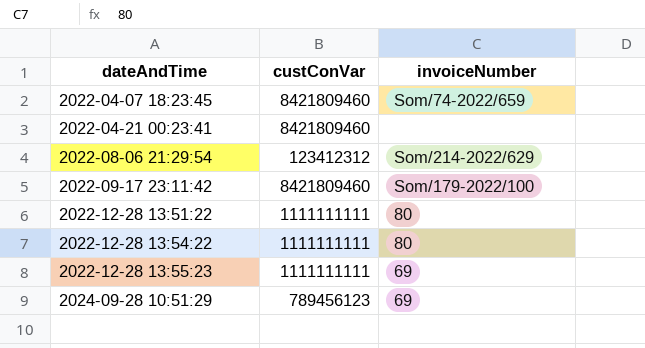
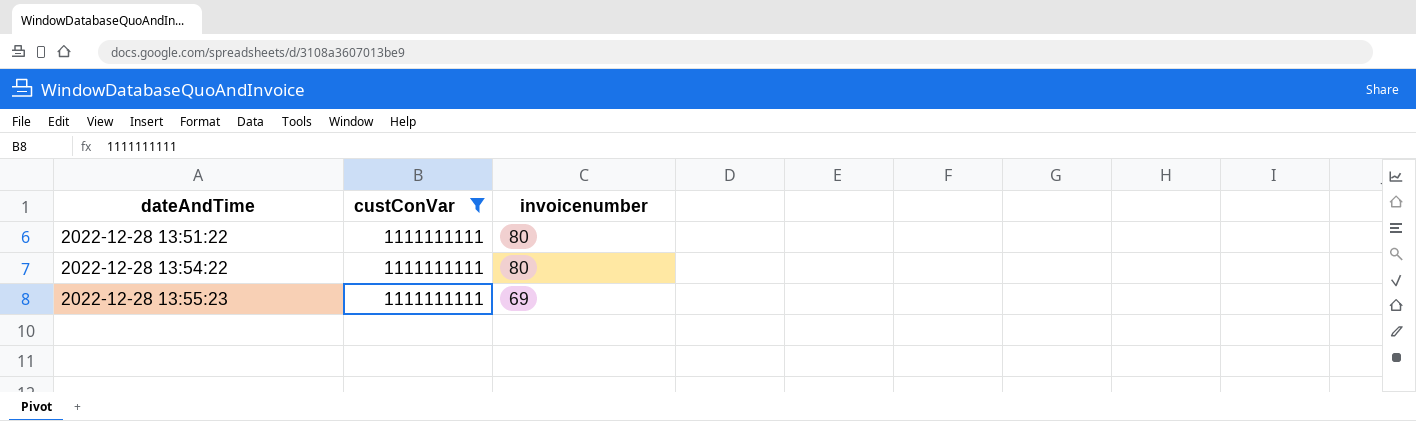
filter: none -> custConVar = 1111111111
column name: invoiceNumber -> invoicenumber

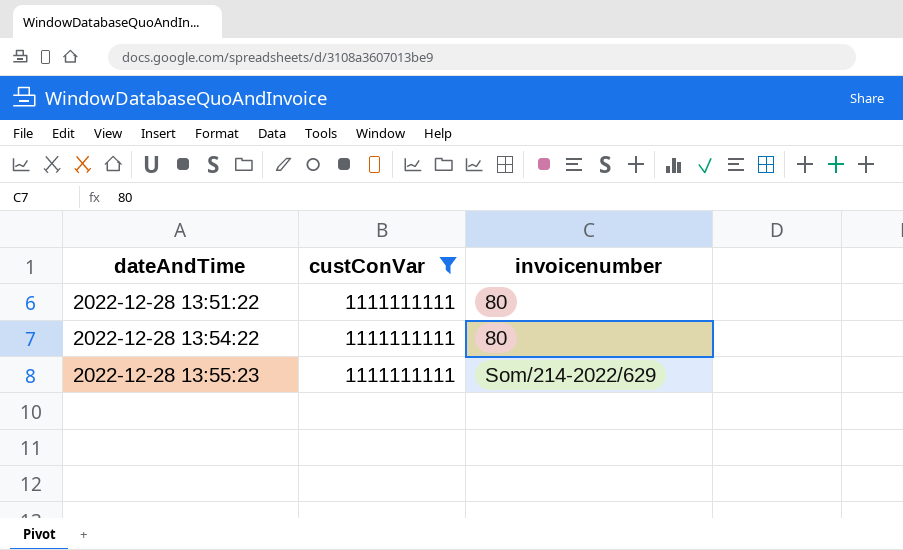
2022-12-28 13:55:23 | invoicenumber: 69 -> Som/214-2022/629

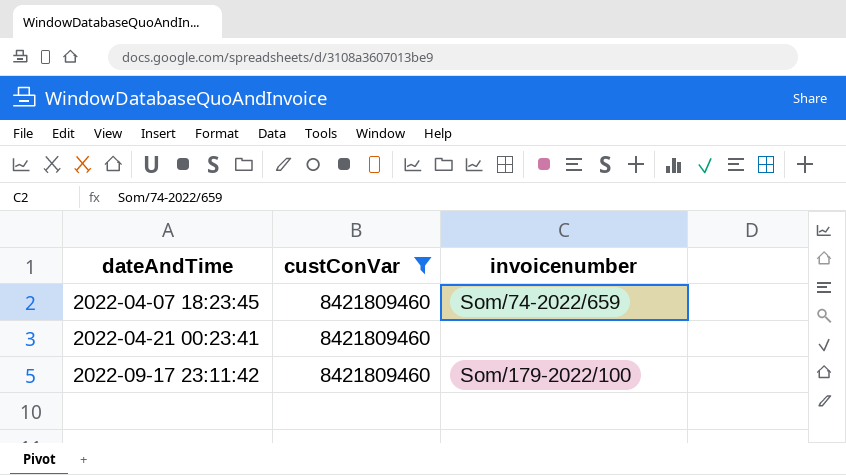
filter: custConVar = 1111111111 -> custConVar = 8421809460

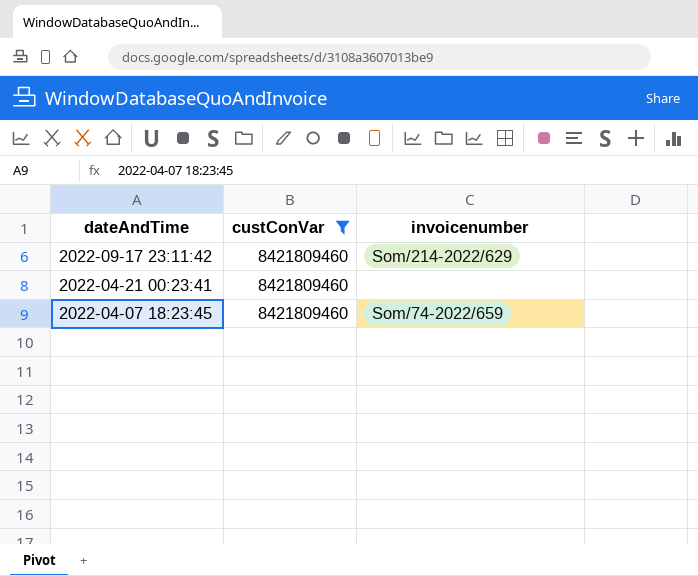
row order: dateAndTime ascending -> dateAndTime descending
2022-09-17 23:11:42 | invoicenumber: Som/179-2022/100 -> Som/214-2022/629

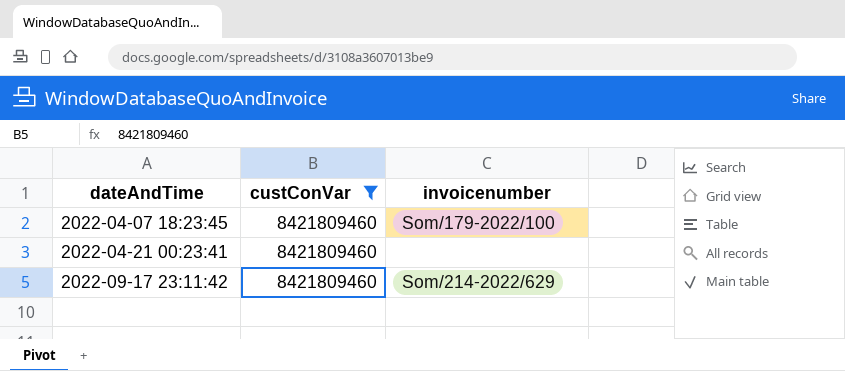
row order: dateAndTime descending -> dateAndTime ascending
2022-04-07 18:23:45 | invoicenumber: Som/74-2022/659 -> Som/179-2022/100

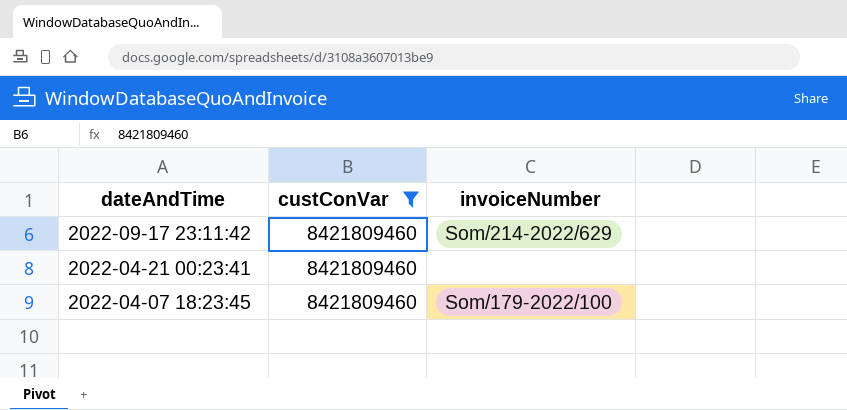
row order: dateAndTime ascending -> dateAndTime descending
column name: invoicenumber -> invoiceNumber

